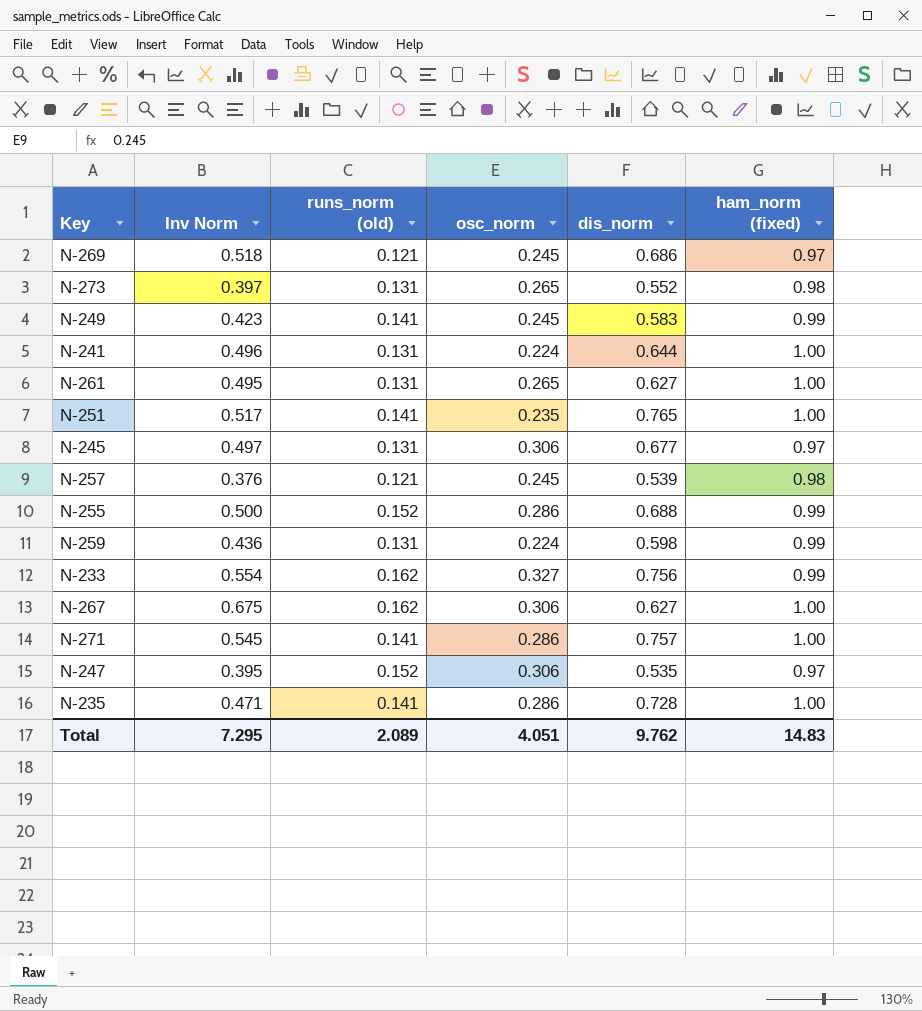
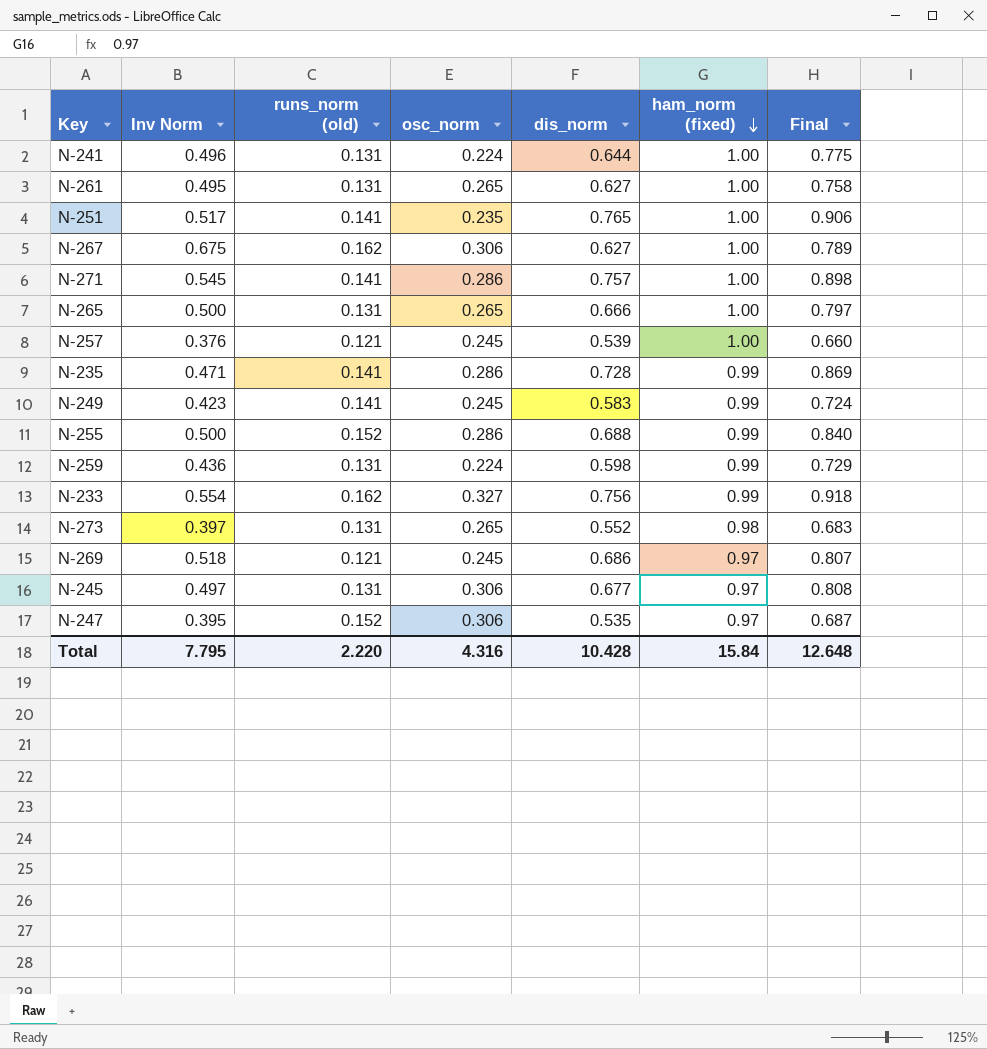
row order: none -> ham_norm (fixed) descending
column Final | formula: none -> [runs_norm (old)] + [dis_norm]
row N-265: none -> 0.500 | 0.131 | 0.265 | 0.666 | 1.00 | 0.797
N-257 | ham_norm (fixed): 0.98 -> 1.00
N-235 | ham_norm (fixed): 1.00 -> 0.99
Total | Inv Norm: 7.295 -> 7.795
Total | runs_norm (old): 2.089 -> 2.220
Total | osc_norm: 4.051 -> 4.316
Total | dis_norm: 9.762 -> 10.428
Total | ham_norm (fixed): 14.83 -> 15.84

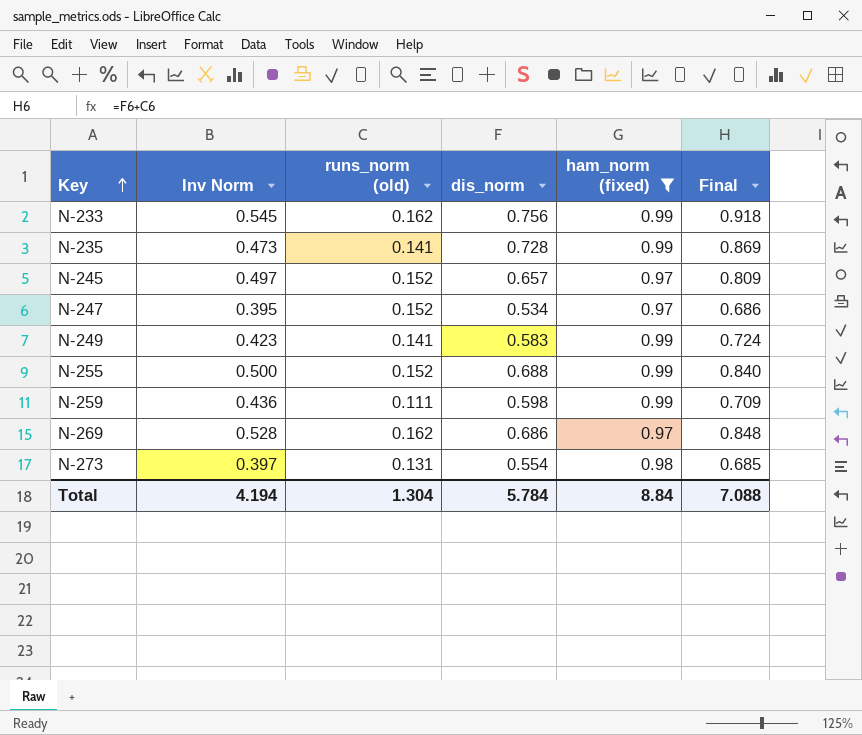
filter: none -> ham_norm (fixed) != 1.00
row order: ham_norm (fixed) descending -> Key ascending
column osc_norm | position: 4 -> none
N-233 | Inv Norm: 0.554 -> 0.545
N-235 | Inv Norm: 0.471 -> 0.473
N-245 | runs_norm (old): 0.131 -> 0.152
N-245 | dis_norm: 0.677 -> 0.657
N-245 | Final: 0.808 -> 0.809
N-247 | dis_norm: 0.535 -> 0.534
N-247 | Final: 0.687 -> 0.686
N-259 | runs_norm (old): 0.131 -> 0.111
N-259 | Final: 0.729 -> 0.709
N-269 | Inv Norm: 0.518 -> 0.528
N-269 | runs_norm (old): 0.121 -> 0.162
N-269 | Final: 0.807 -> 0.848
N-273 | dis_norm: 0.552 -> 0.554
N-273 | Final: 0.683 -> 0.685
Total | Inv Norm: 7.795 -> 4.194
Total | runs_norm (old): 2.220 -> 1.304
Total | dis_norm: 10.428 -> 5.784
Total | ham_norm (fixed): 15.84 -> 8.84
Total | Final: 12.648 -> 7.088

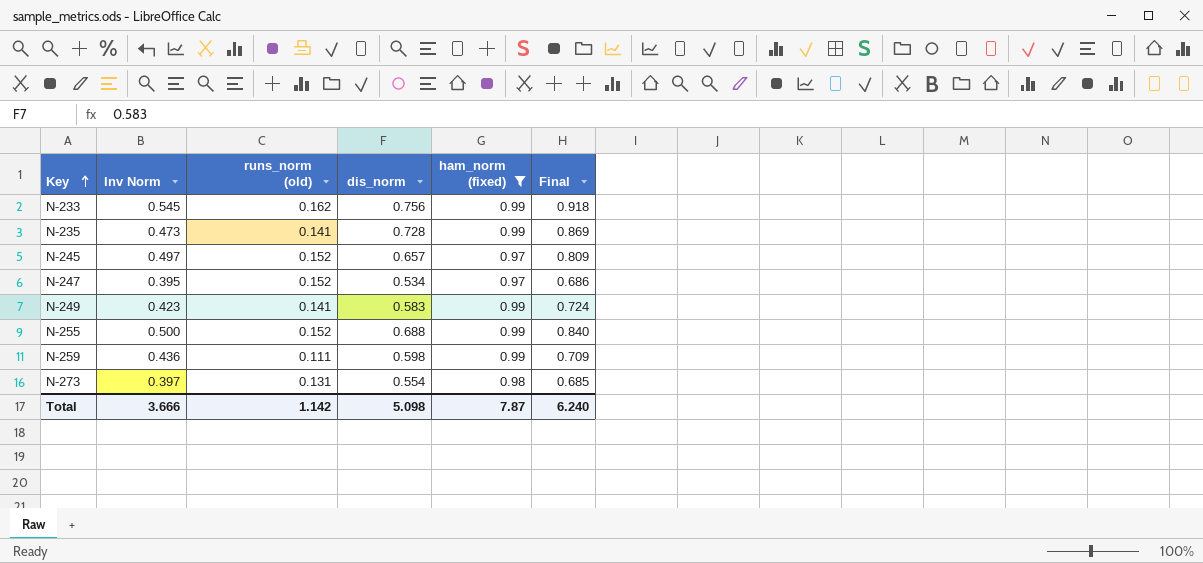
row N-269: 0.528 | 0.162 | 0.686 | 0.97 | 0.848 -> none
Total | Inv Norm: 4.194 -> 3.666
Total | runs_norm (old): 1.304 -> 1.142
Total | dis_norm: 5.784 -> 5.098
Total | ham_norm (fixed): 8.84 -> 7.87
Total | Final: 7.088 -> 6.240

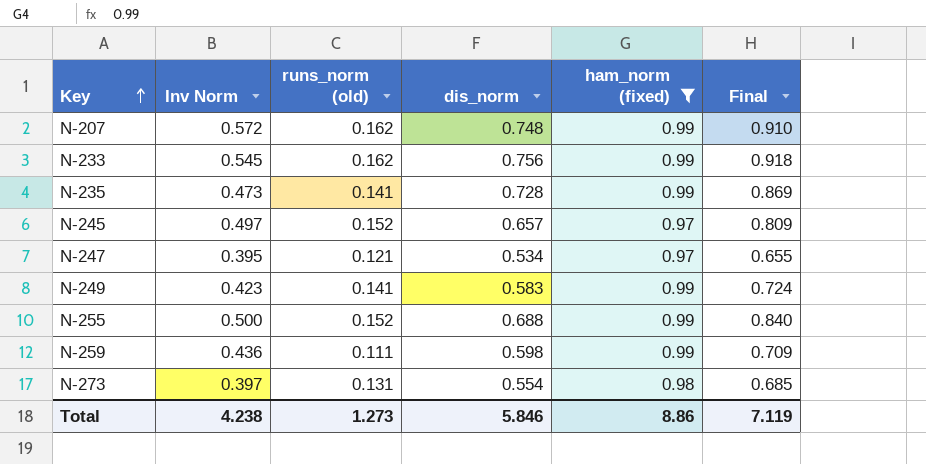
row N-207: none -> 0.572 | 0.162 | 0.748 | 0.99 | 0.910
N-247 | runs_norm (old): 0.152 -> 0.121
N-247 | Final: 0.686 -> 0.655
Total | Inv Norm: 3.666 -> 4.238
Total | runs_norm (old): 1.142 -> 1.273
Total | dis_norm: 5.098 -> 5.846
Total | ham_norm (fixed): 7.87 -> 8.86
Total | Final: 6.240 -> 7.119

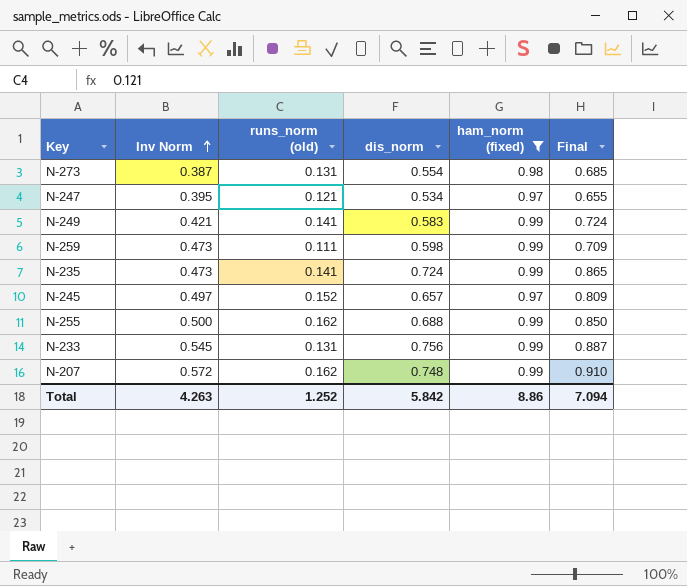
row order: Key ascending -> Inv Norm ascending
N-273 | Inv Norm: 0.397 -> 0.387
N-249 | Inv Norm: 0.423 -> 0.421
N-259 | Inv Norm: 0.436 -> 0.473
N-235 | dis_norm: 0.728 -> 0.724
N-235 | Final: 0.869 -> 0.865
N-255 | runs_norm (old): 0.152 -> 0.162
N-255 | Final: 0.840 -> 0.850
N-233 | runs_norm (old): 0.162 -> 0.131
N-233 | Final: 0.918 -> 0.887
Total | Inv Norm: 4.238 -> 4.263
Total | runs_norm (old): 1.273 -> 1.252
Total | dis_norm: 5.846 -> 5.842
Total | Final: 7.119 -> 7.094

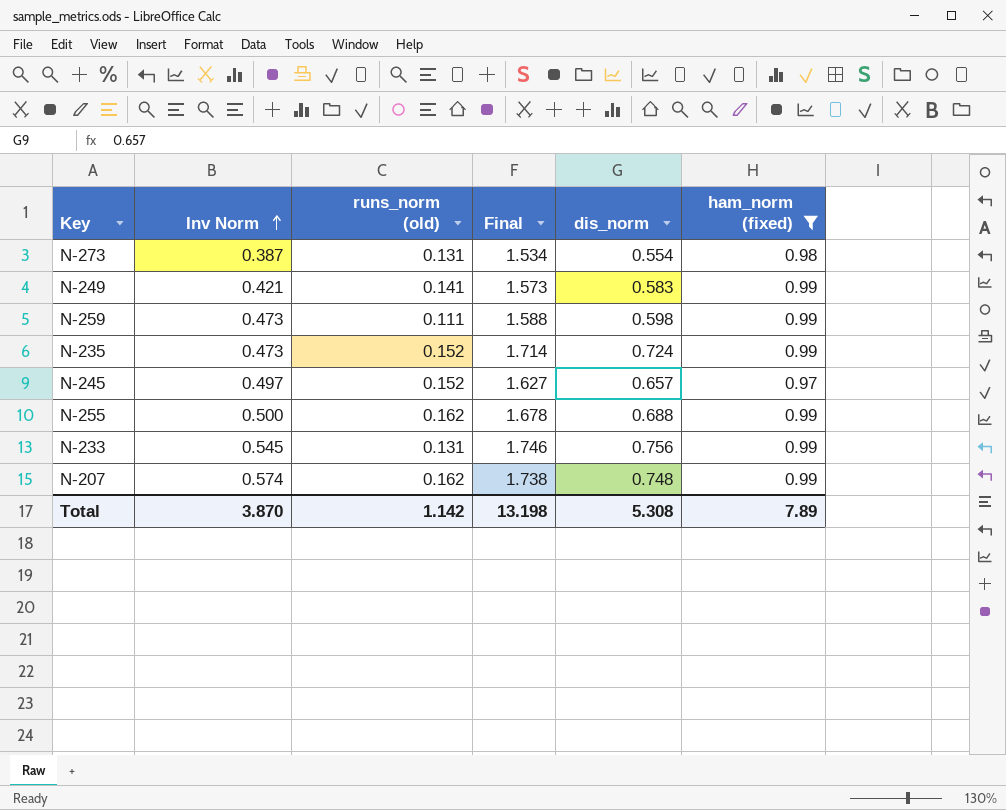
column Final | formula: [runs_norm (old)] + [dis_norm] -> [dis_norm] + [ham_norm (fixed)]
column Final | position: 6 -> 4
row N-247: 0.395 | 0.121 | 0.534 | 0.97 | 0.655 -> none
N-235 | runs_norm (old): 0.141 -> 0.152
N-207 | Inv Norm: 0.572 -> 0.574
Total | Inv Norm: 4.263 -> 3.870
Total | runs_norm (old): 1.252 -> 1.142
Total | Final: 7.094 -> 13.198
Total | dis_norm: 5.842 -> 5.308
Total | ham_norm (fixed): 8.86 -> 7.89

